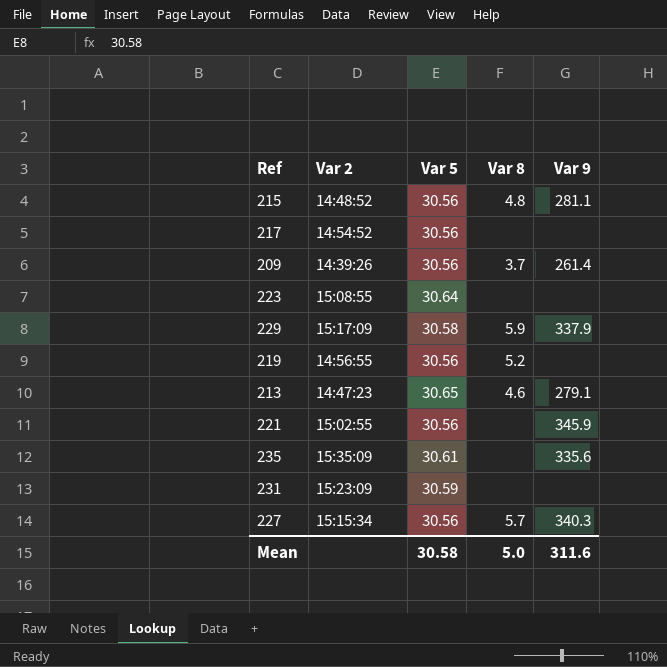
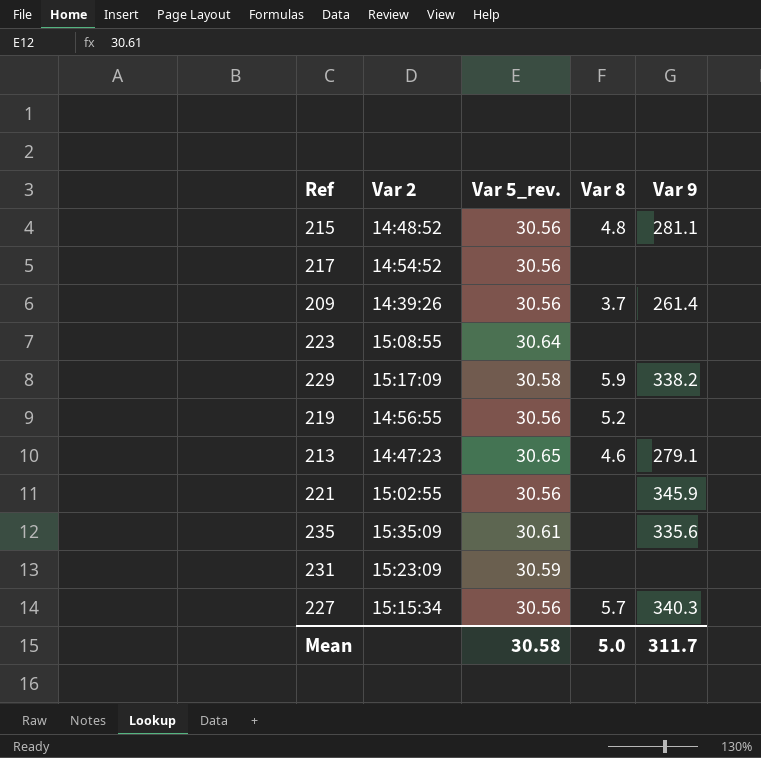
column name: Var 5 -> Var 5_rev.
229 | Var 9: 337.9 -> 338.2
Mean | Var 9: 311.6 -> 311.7

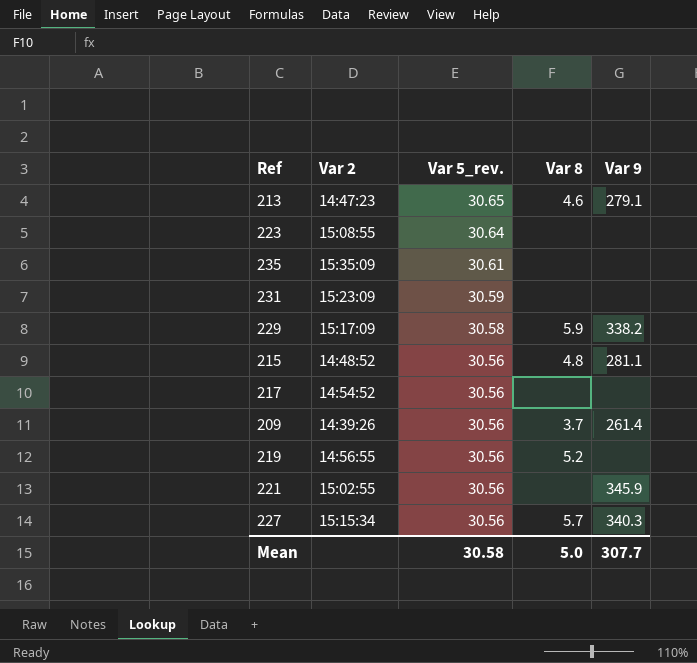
row order: none -> Var 5_rev. descending
235 | Var 9: 335.6 -> none
Mean | Var 9: 311.7 -> 307.7

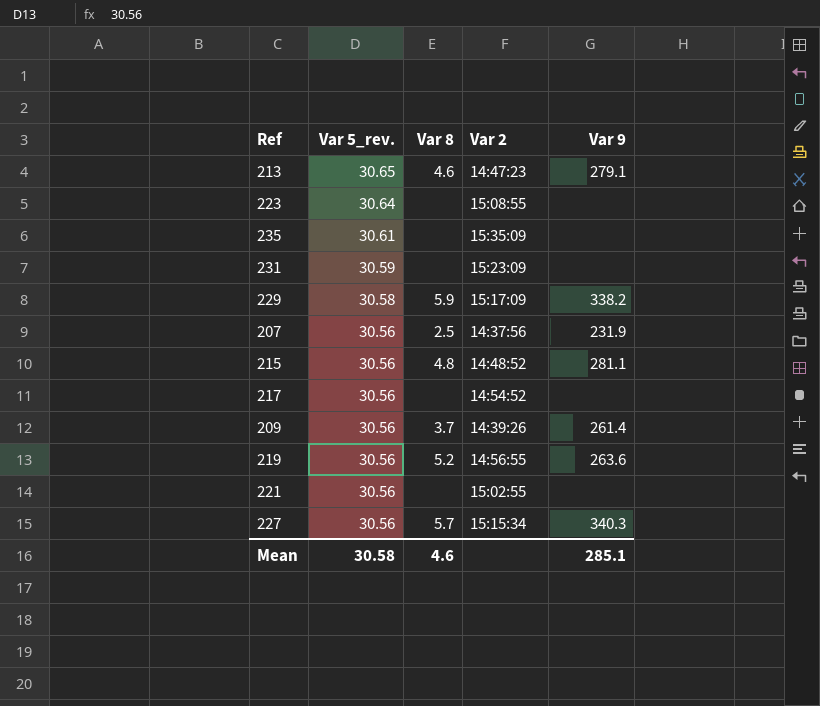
column Var 2 | position: 2 -> 4
row 207: none -> 30.56 | 2.5 | 14:37:56 | 231.9
219 | Var 9: none -> 263.6
221 | Var 9: 345.9 -> none
Mean | Var 8: 5.0 -> 4.6
Mean | Var 9: 307.7 -> 285.1

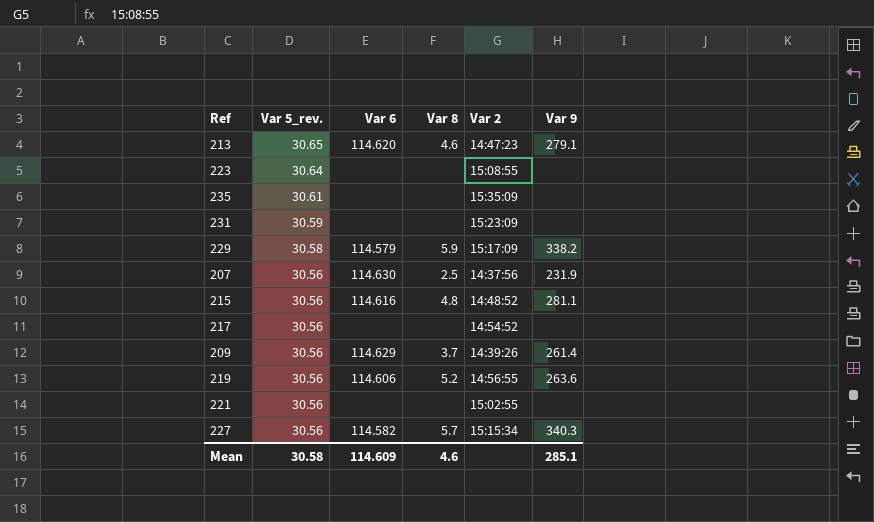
column Var 6 | position: none -> 3

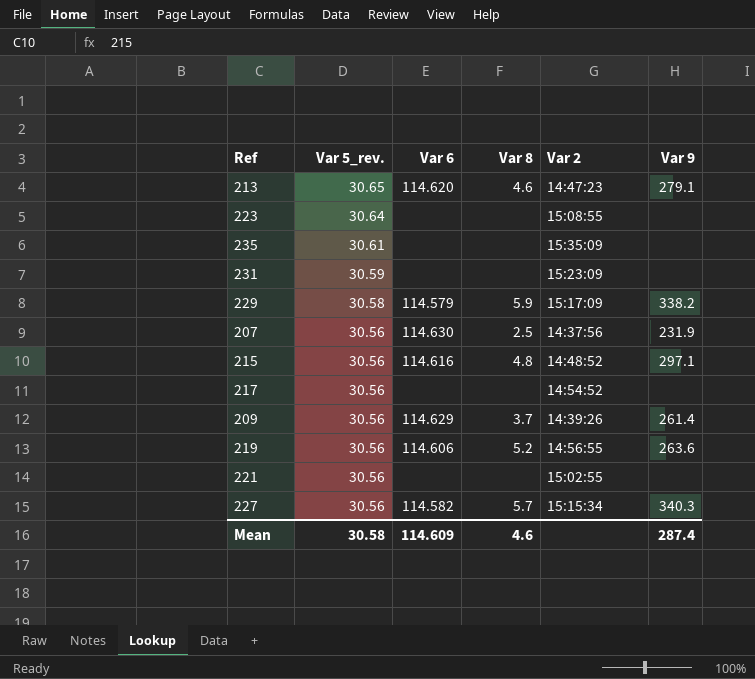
215 | Var 9: 281.1 -> 297.1
Mean | Var 9: 285.1 -> 287.4

